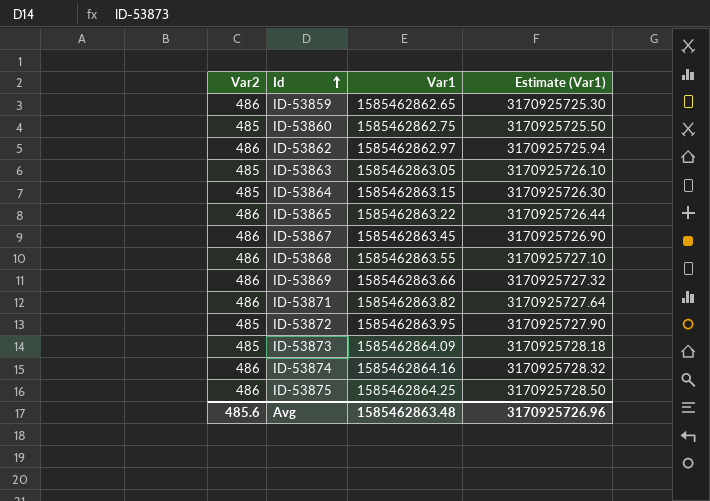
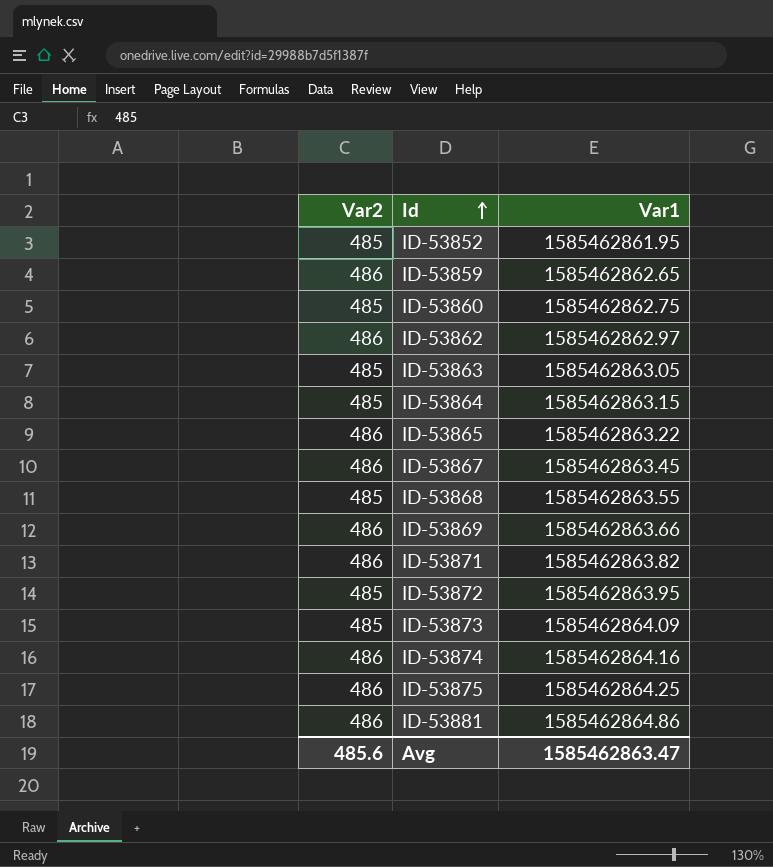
column Estimate (Var1) | formula: [Var1] * 2 -> none
row ID-53852: none -> 485 | 1585462861.95
ID-53868 | Var2: 486 -> 485
row ID-53881: none -> 486 | 1585462864.86
Avg | Var1: 1585462863.48 -> 1585462863.47

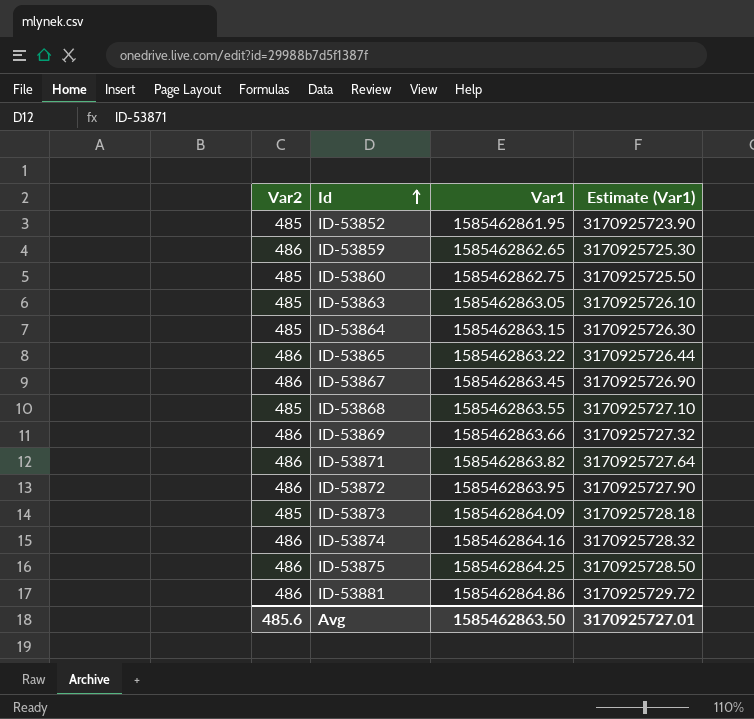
column Estimate (Var1) | formula: none -> [Var1] * 2
row ID-53862: 486 | 1585462862.97 -> none
ID-53872 | Var2: 485 -> 486
Avg | Var1: 1585462863.47 -> 1585462863.50

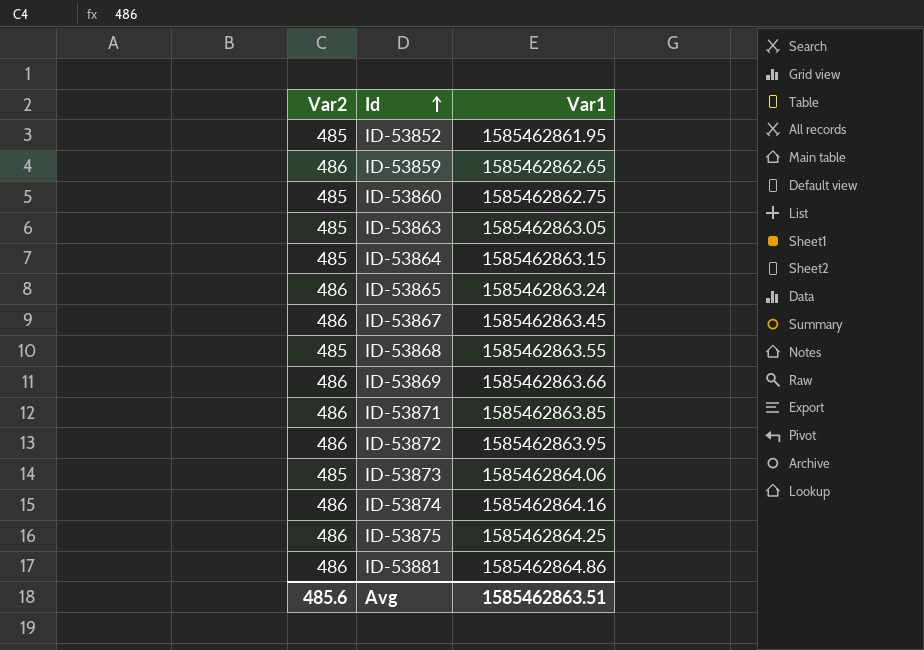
column Estimate (Var1) | formula: [Var1] * 2 -> none
ID-53865 | Var1: 1585462863.22 -> 1585462863.24
ID-53871 | Var1: 1585462863.82 -> 1585462863.85
ID-53873 | Var1: 1585462864.09 -> 1585462864.06
Avg | Var1: 1585462863.50 -> 1585462863.51

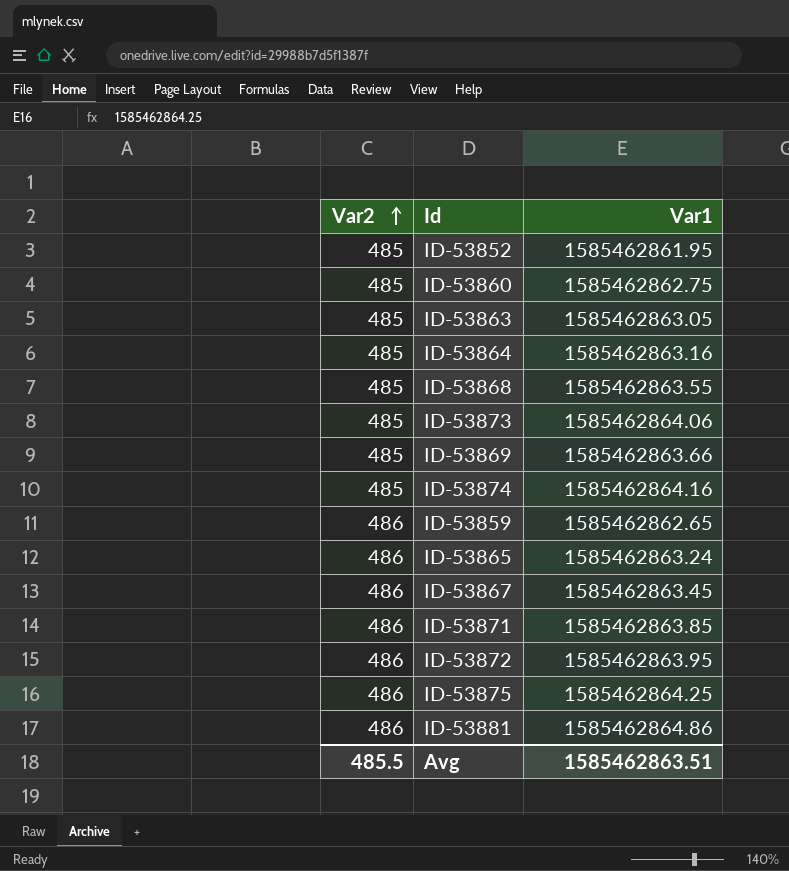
row order: Id ascending -> Var2 ascending
ID-53864 | Var1: 1585462863.15 -> 1585462863.16
ID-53869 | Var2: 486 -> 485
ID-53874 | Var2: 486 -> 485
Avg | Var2: 485.6 -> 485.5

